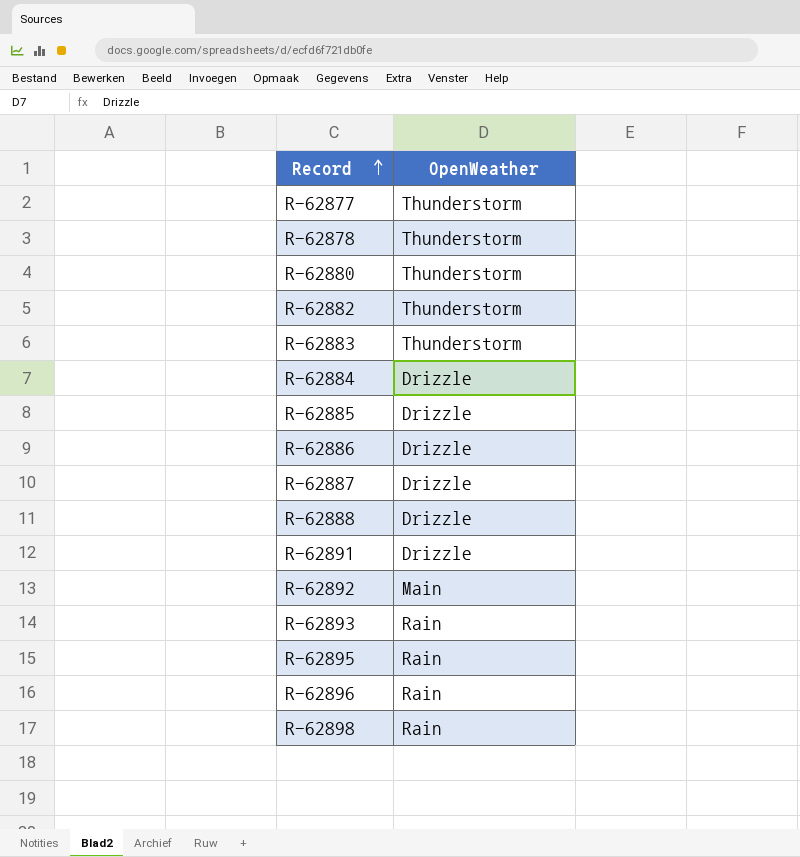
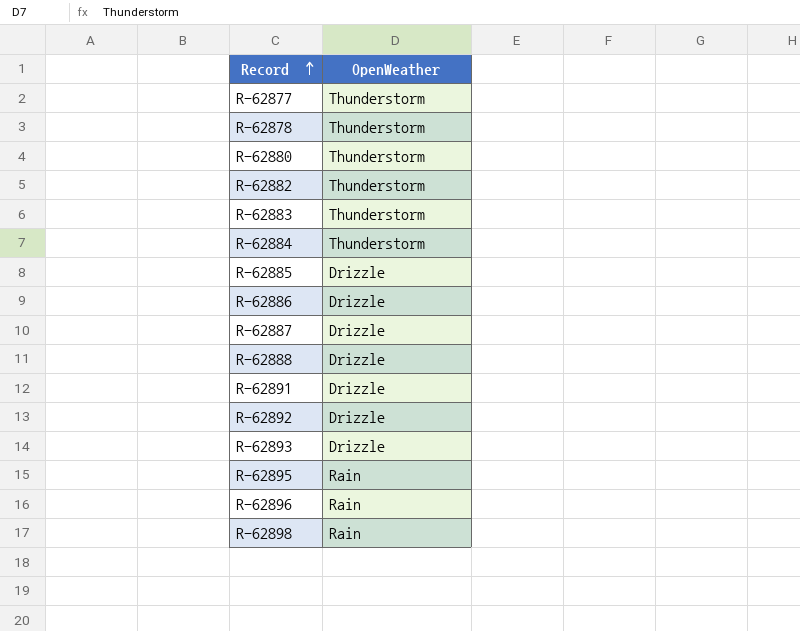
R-62884 | OpenWeather: Drizzle -> Thunderstorm
R-62892 | OpenWeather: Main -> Drizzle
R-62893 | OpenWeather: Rain -> Drizzle

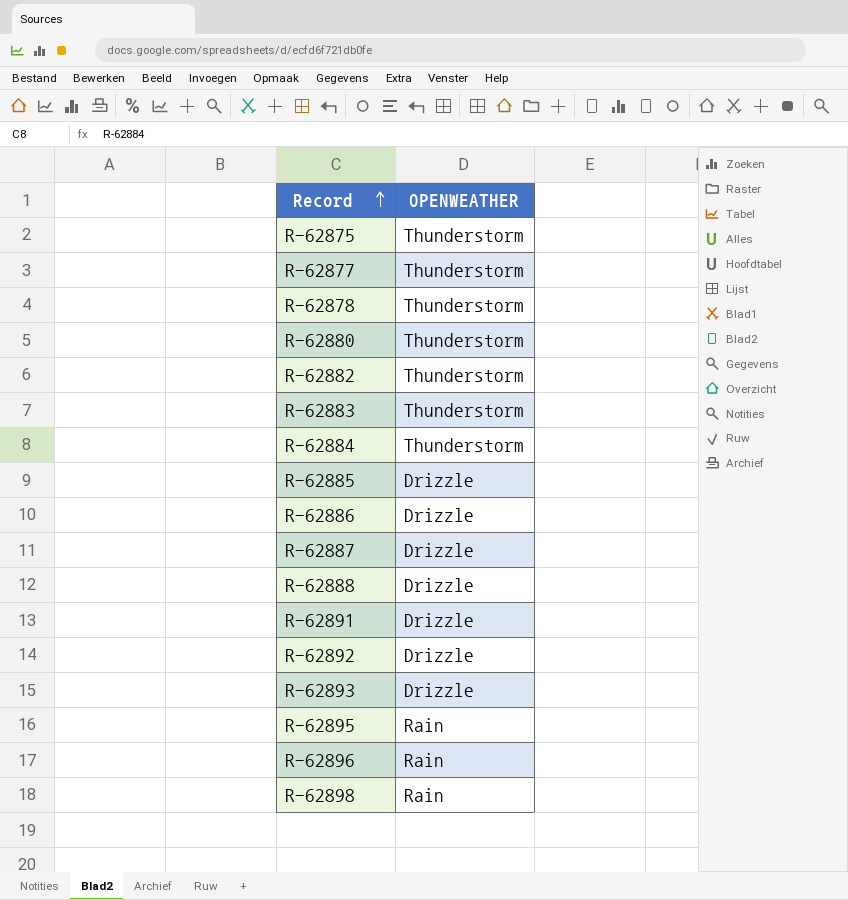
column name: OpenWeather -> OPENWEATHER
row R-62875: none -> Thunderstorm

